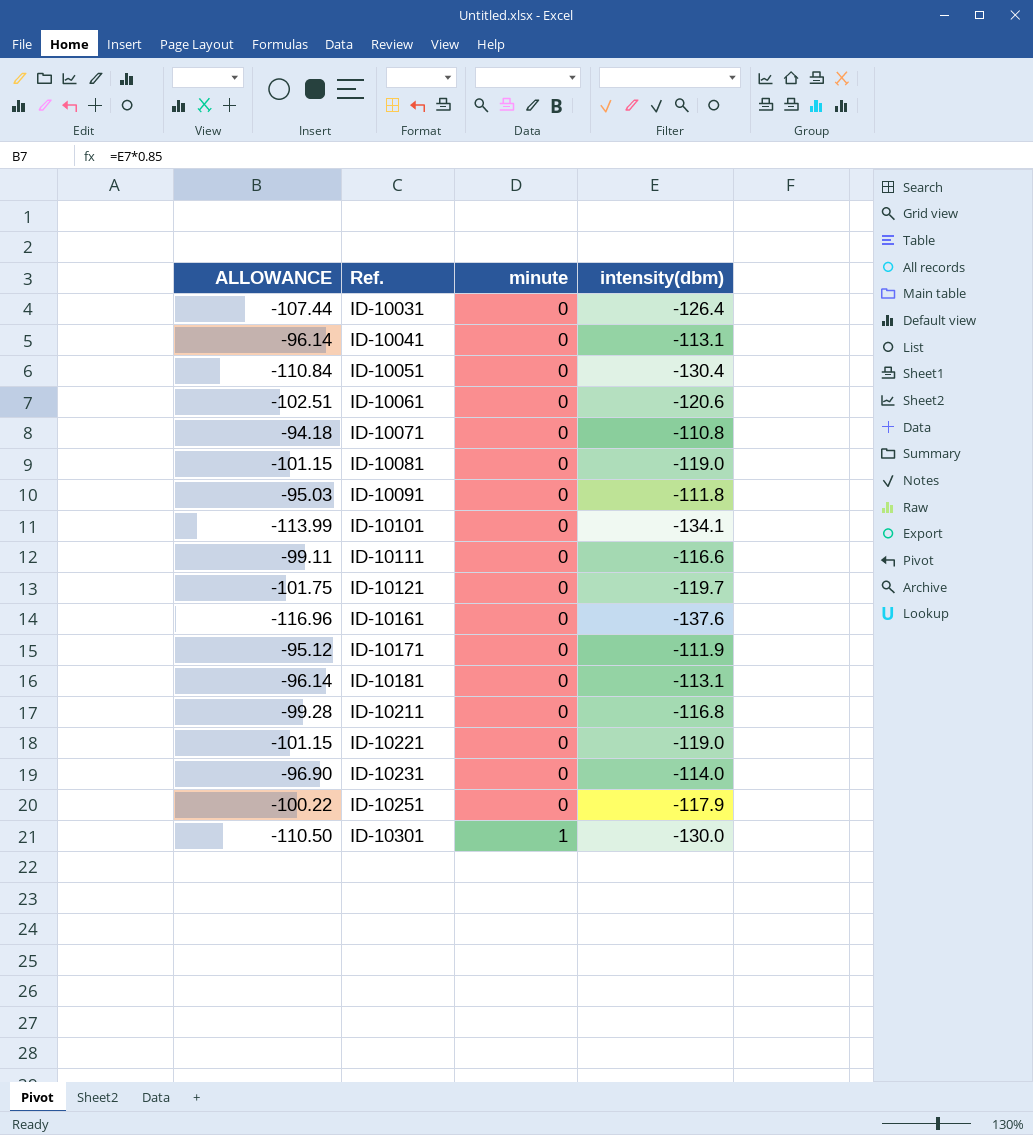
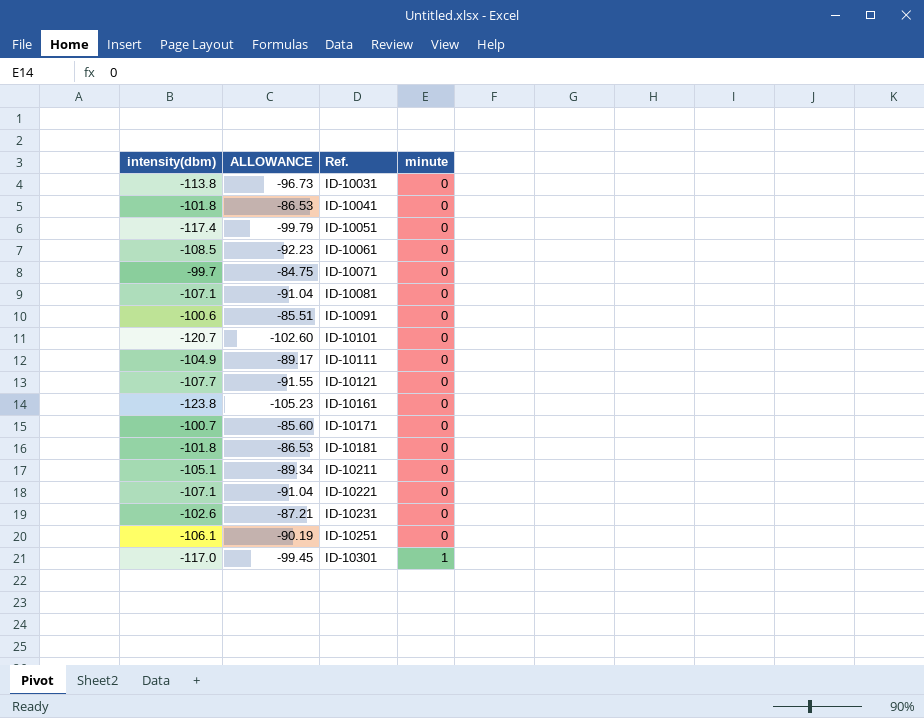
column intensity(dbm) | position: 4 -> 1
ID-10031 | intensity(dbm): -126.4 -> -113.8
ID-10031 | ALLOWANCE: -107.44 -> -96.73
ID-10041 | intensity(dbm): -113.1 -> -101.8
ID-10041 | ALLOWANCE: -96.14 -> -86.53
ID-10051 | intensity(dbm): -130.4 -> -117.4
ID-10051 | ALLOWANCE: -110.84 -> -99.79
ID-10061 | intensity(dbm): -120.6 -> -108.5
ID-10061 | ALLOWANCE: -102.51 -> -92.23
ID-10071 | intensity(dbm): -110.8 -> -99.7
ID-10071 | ALLOWANCE: -94.18 -> -84.75
ID-10081 | intensity(dbm): -119.0 -> -107.1
ID-10081 | ALLOWANCE: -101.15 -> -91.04
ID-10091 | intensity(dbm): -111.8 -> -100.6
ID-10091 | ALLOWANCE: -95.03 -> -85.51
ID-10101 | intensity(dbm): -134.1 -> -120.7
ID-10101 | ALLOWANCE: -113.99 -> -102.60
ID-10111 | intensity(dbm): -116.6 -> -104.9
ID-10111 | ALLOWANCE: -99.11 -> -89.17
ID-10121 | intensity(dbm): -119.7 -> -107.7
ID-10121 | ALLOWANCE: -101.75 -> -91.55
ID-10161 | intensity(dbm): -137.6 -> -123.8
ID-10161 | ALLOWANCE: -116.96 -> -105.23
ID-10171 | intensity(dbm): -111.9 -> -100.7
ID-10171 | ALLOWANCE: -95.12 -> -85.60
ID-10181 | intensity(dbm): -113.1 -> -101.8
ID-10181 | ALLOWANCE: -96.14 -> -86.53
ID-10211 | intensity(dbm): -116.8 -> -105.1
ID-10211 | ALLOWANCE: -99.28 -> -89.34
ID-10221 | intensity(dbm): -119.0 -> -107.1
ID-10221 | ALLOWANCE: -101.15 -> -91.04
ID-10231 | intensity(dbm): -114.0 -> -102.6
ID-10231 | ALLOWANCE: -96.90 -> -87.21
ID-10251 | intensity(dbm): -117.9 -> -106.1
ID-10251 | ALLOWANCE: -100.22 -> -90.19
ID-10301 | intensity(dbm): -130.0 -> -117.0
ID-10301 | ALLOWANCE: -110.50 -> -99.45

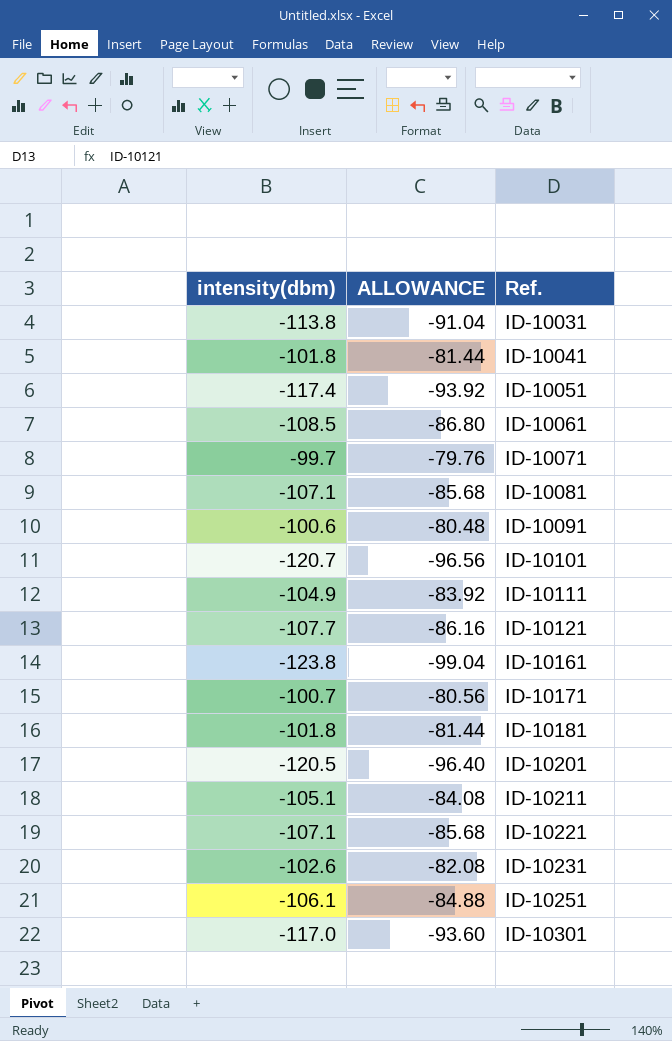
column minute | position: 4 -> none
column ALLOWANCE | formula: [intensity(dbm)] * 0.85 -> [intensity(dbm)] * 0.8
row ID-10201: none -> -120.5 | -96.40

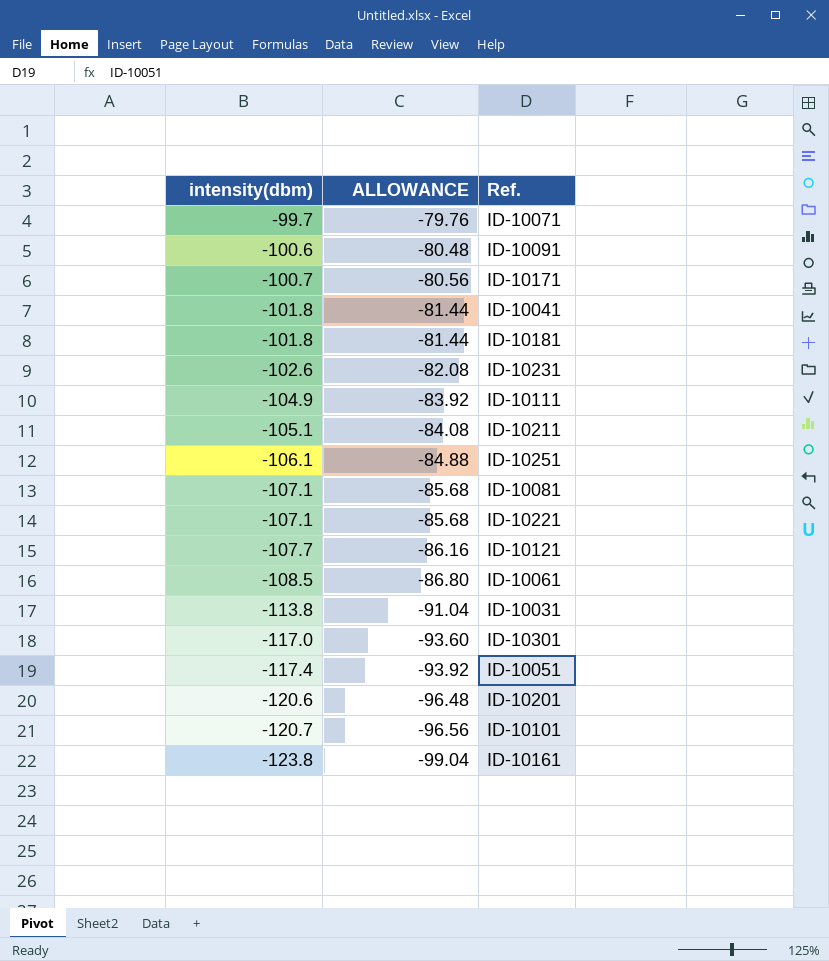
row order: Ref. ascending -> intensity(dbm) descending
ID-10201 | intensity(dbm): -120.5 -> -120.6
ID-10201 | ALLOWANCE: -96.40 -> -96.48

